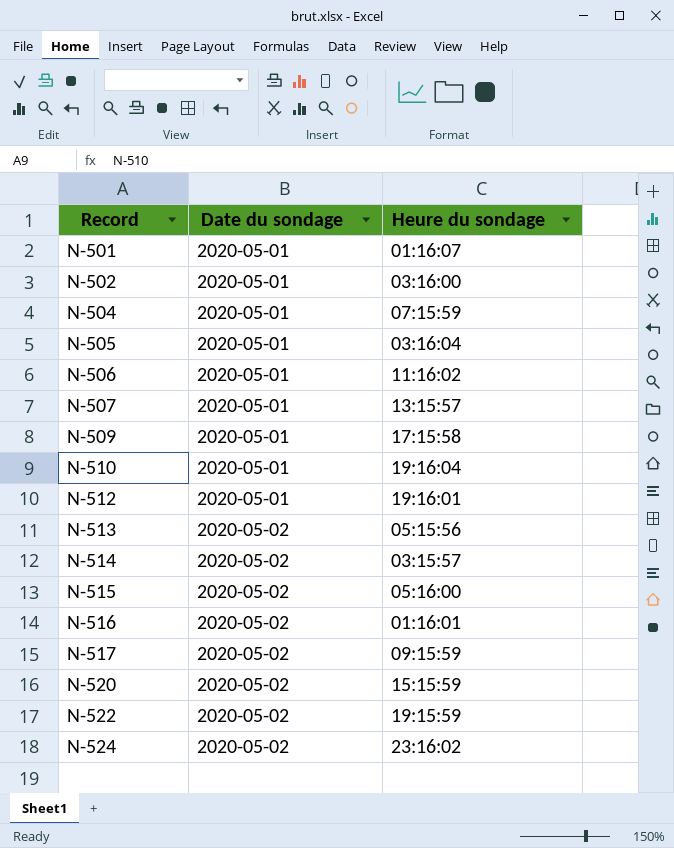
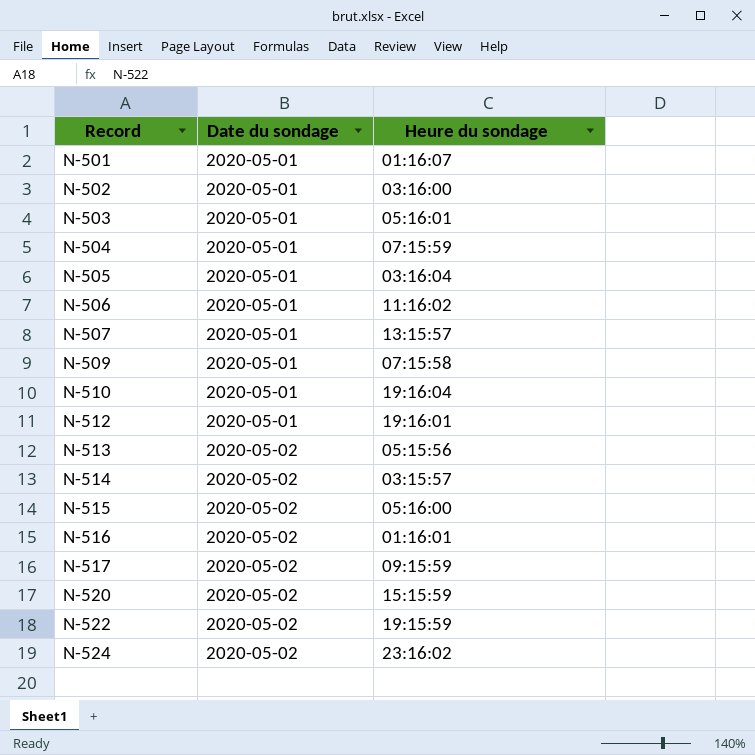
row N-503: none -> 2020-05-01 | 05:16:01
N-509 | Heure du sondage: 17:15:58 -> 07:15:58

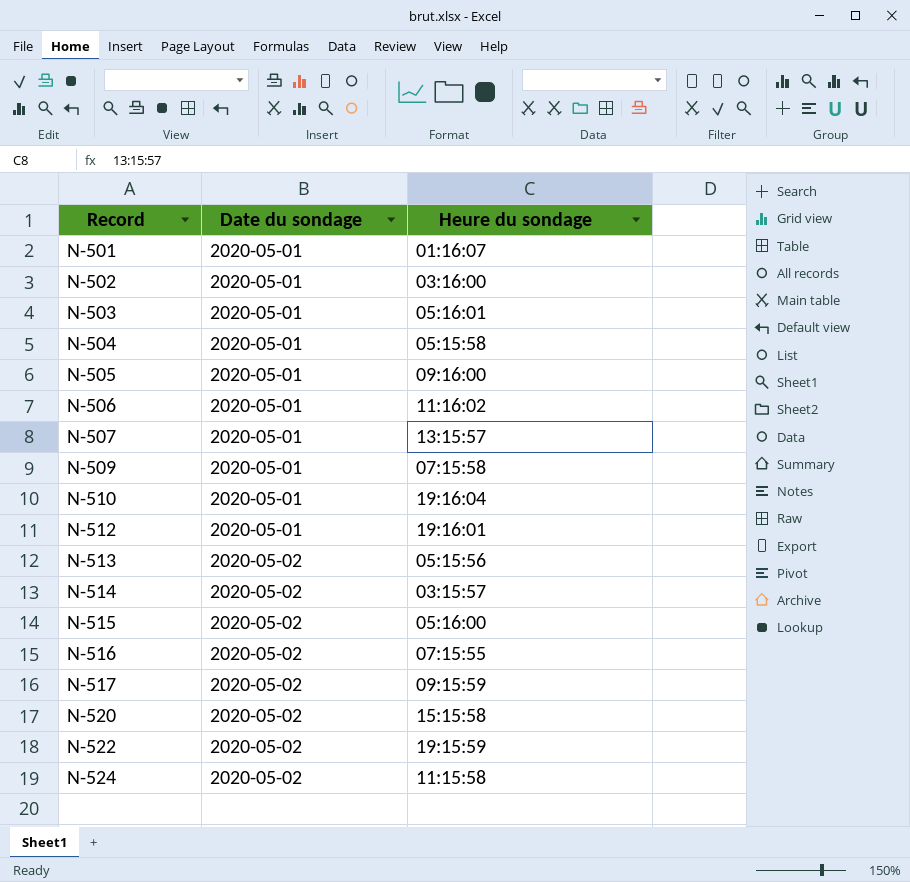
N-504 | Heure du sondage: 07:15:59 -> 05:15:58
N-505 | Heure du sondage: 03:16:04 -> 09:16:00
N-516 | Heure du sondage: 01:16:01 -> 07:15:55
N-520 | Heure du sondage: 15:15:59 -> 15:15:58
N-524 | Heure du sondage: 23:16:02 -> 11:15:58

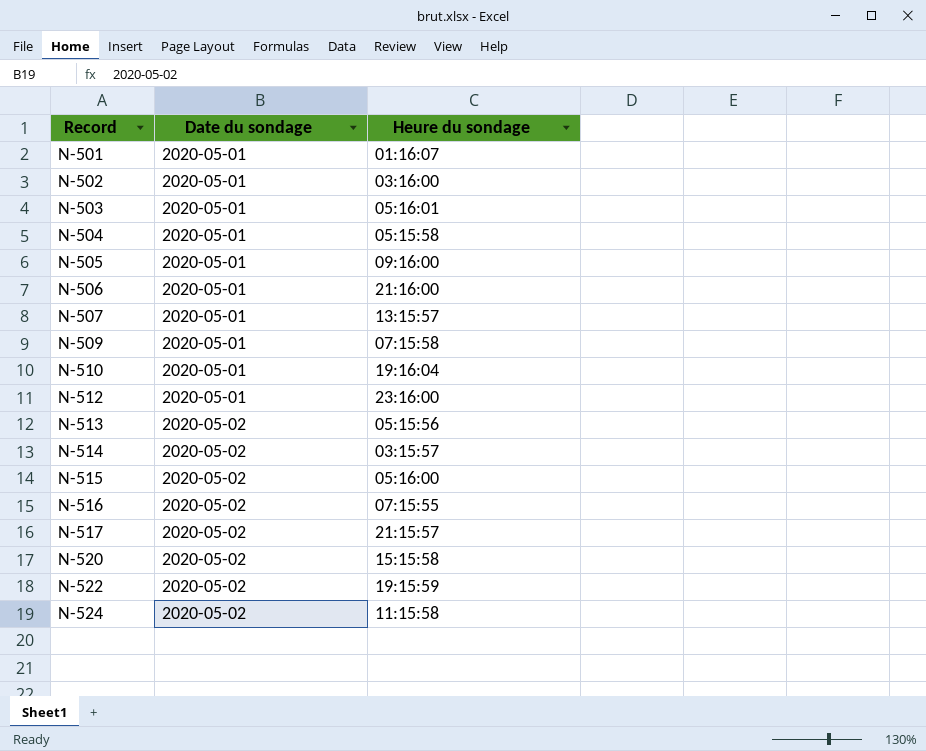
N-506 | Heure du sondage: 11:16:02 -> 21:16:00
N-512 | Heure du sondage: 19:16:01 -> 23:16:00
N-517 | Heure du sondage: 09:15:59 -> 21:15:57

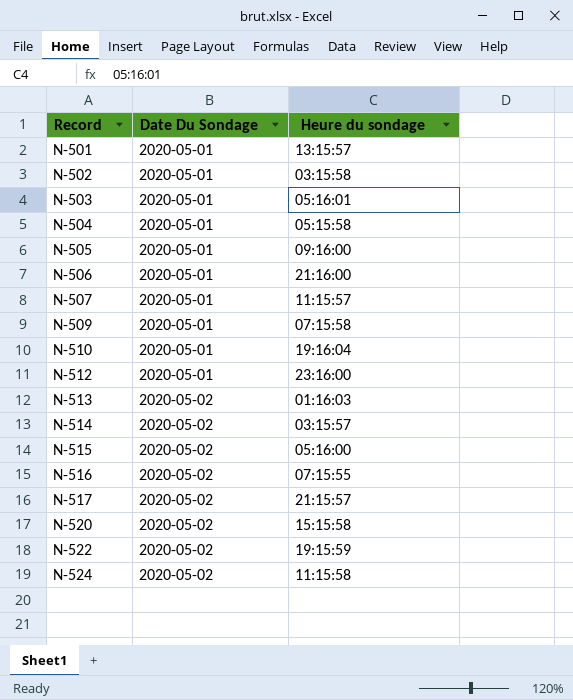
column name: Date du sondage -> Date Du Sondage
N-501 | Heure du sondage: 01:16:07 -> 13:15:57
N-502 | Heure du sondage: 03:16:00 -> 03:15:58
N-507 | Heure du sondage: 13:15:57 -> 11:15:57
N-513 | Heure du sondage: 05:15:56 -> 01:16:03

